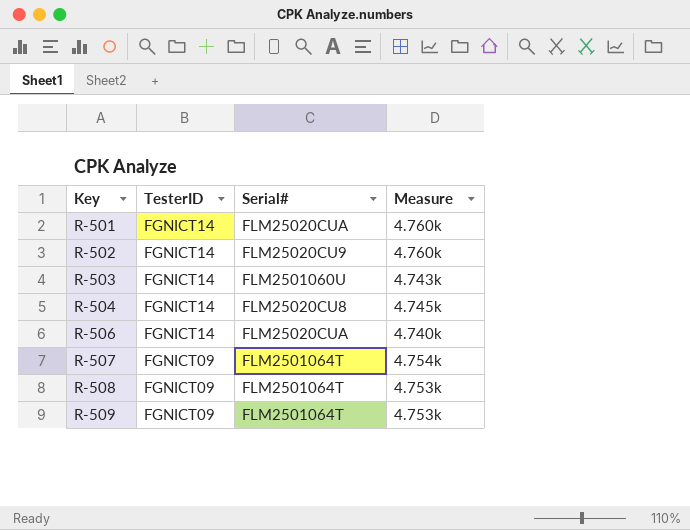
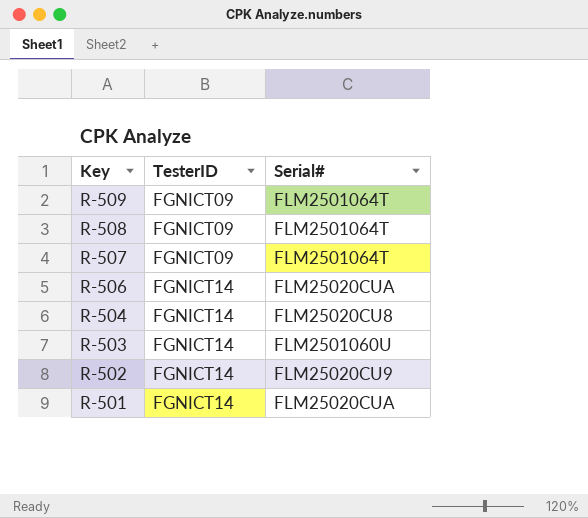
row order: Key ascending -> Key descending
column Measure | position: 4 -> none

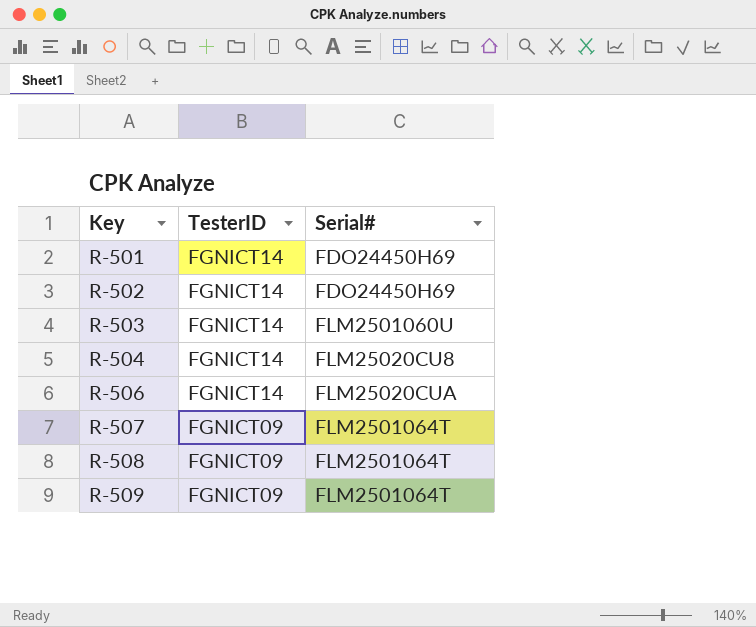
row order: Key descending -> Key ascending
R-501 | Serial#: FLM25020CUA -> FDO24450H69
R-502 | Serial#: FLM25020CU9 -> FDO24450H69

